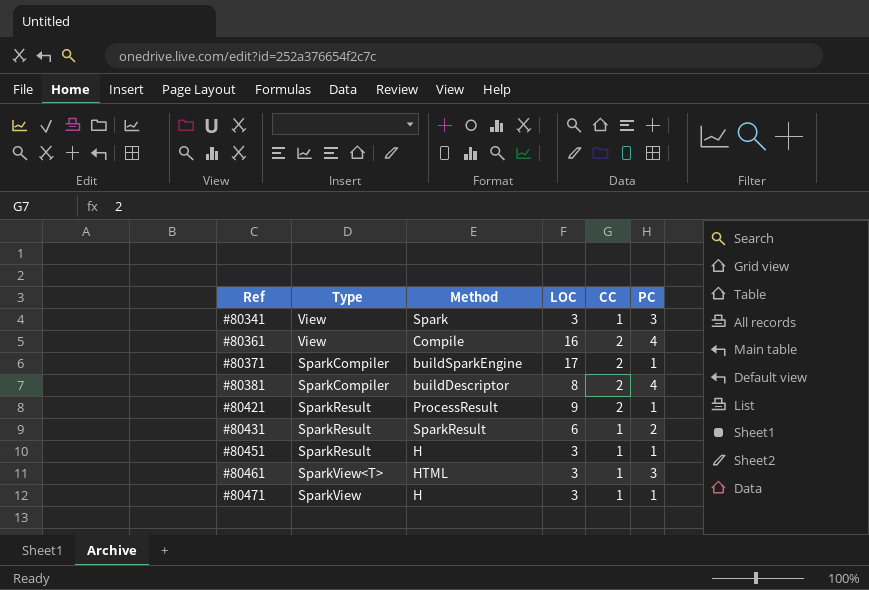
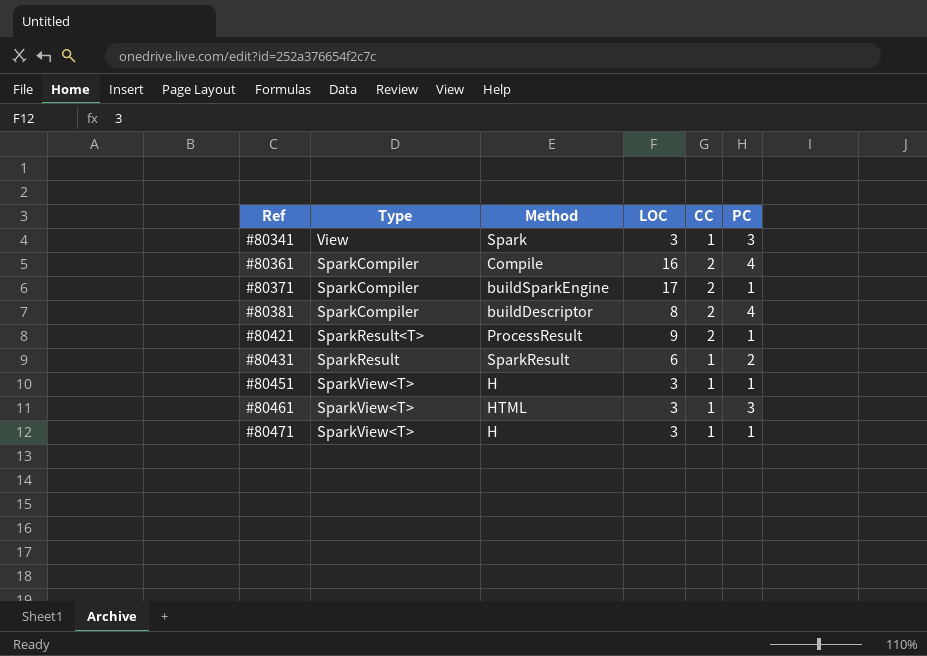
#80361 | Type: View -> SparkCompiler
#80421 | Type: SparkResult -> SparkResult<T>
#80451 | Type: SparkResult -> SparkView<T>
#80471 | Type: SparkView -> SparkView<T>

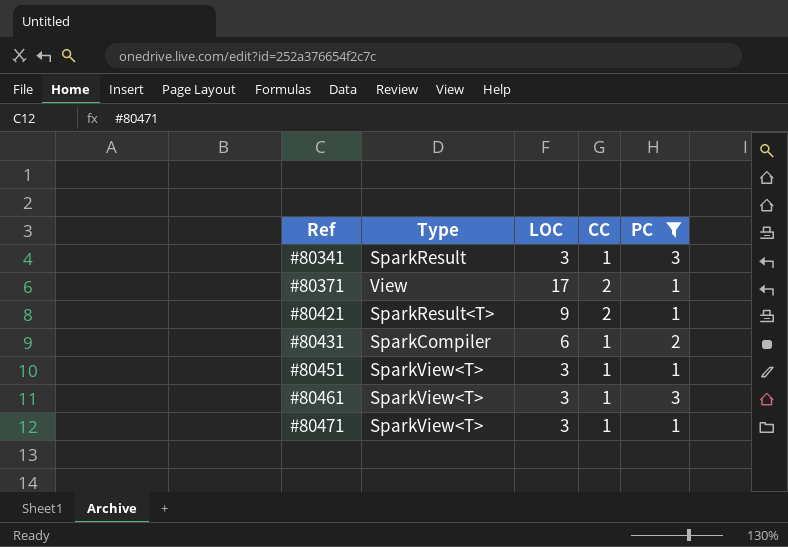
filter: none -> PC != 4
column Method | position: 3 -> none
#80341 | Type: View -> SparkResult
#80371 | Type: SparkCompiler -> View
#80431 | Type: SparkResult -> SparkCompiler

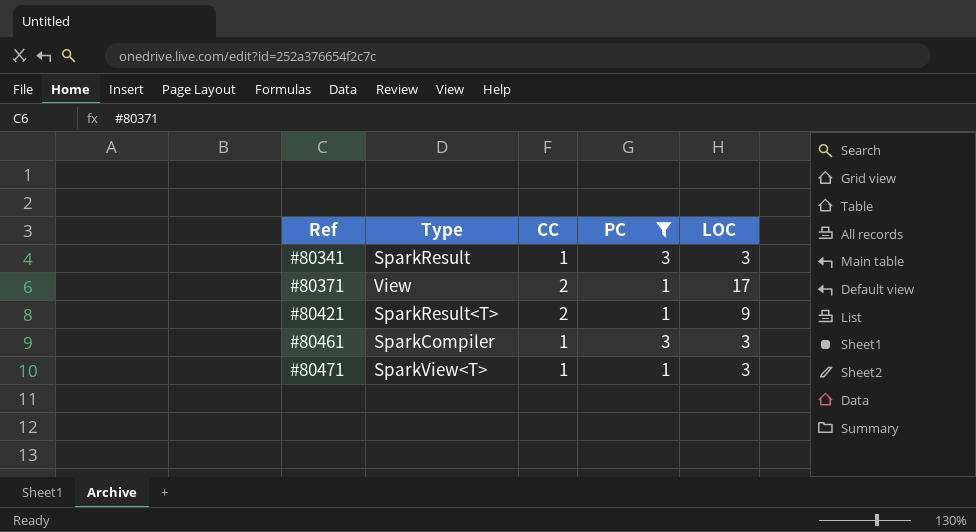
column LOC | position: 3 -> 5
row #80431: SparkCompiler | 6 | 1 | 2 -> none
row #80451: SparkView<T> | 3 | 1 | 1 -> none
#80461 | Type: SparkView<T> -> SparkCompiler

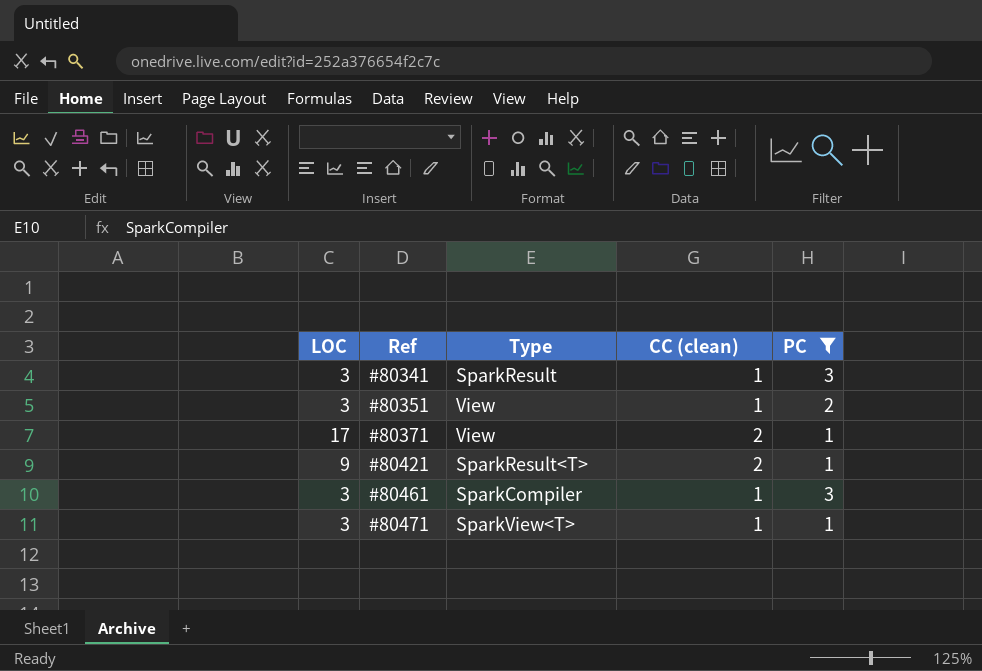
column LOC | position: 5 -> 1
column name: CC -> CC (clean)
row #80351: none -> 3 | View | 1 | 2

